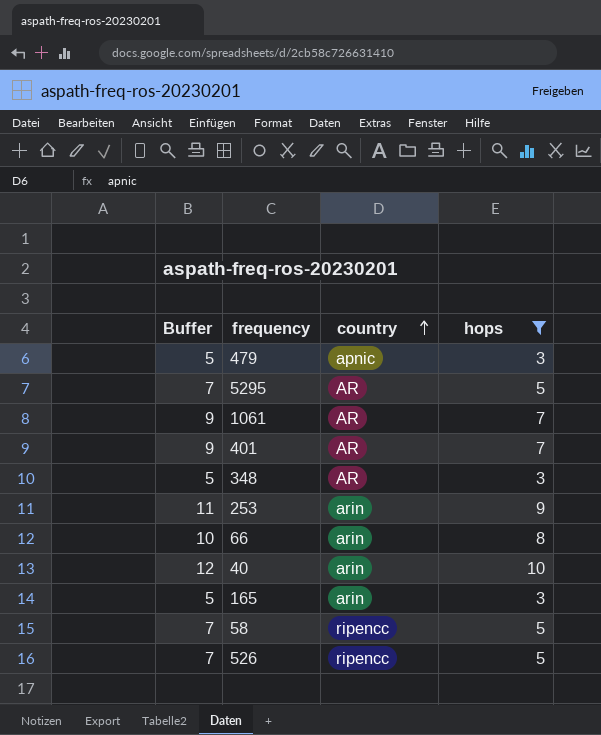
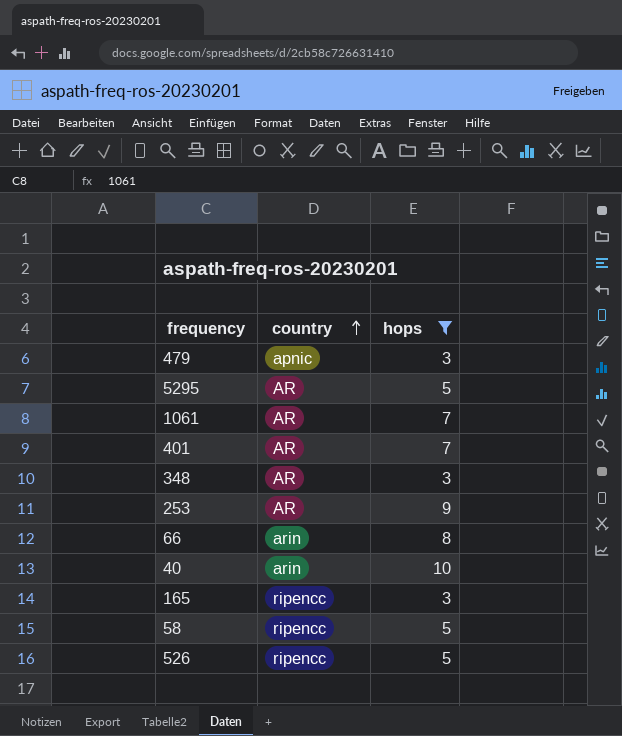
column Buffer | formula: [hops] + 2 -> none
253 | country: arin -> AR
165 | country: arin -> ripencc

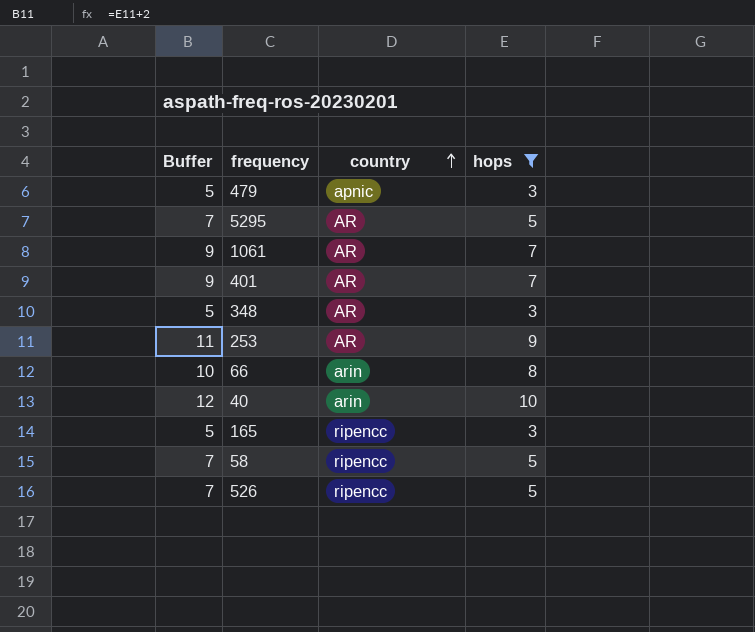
column Buffer | formula: none -> [hops] + 2

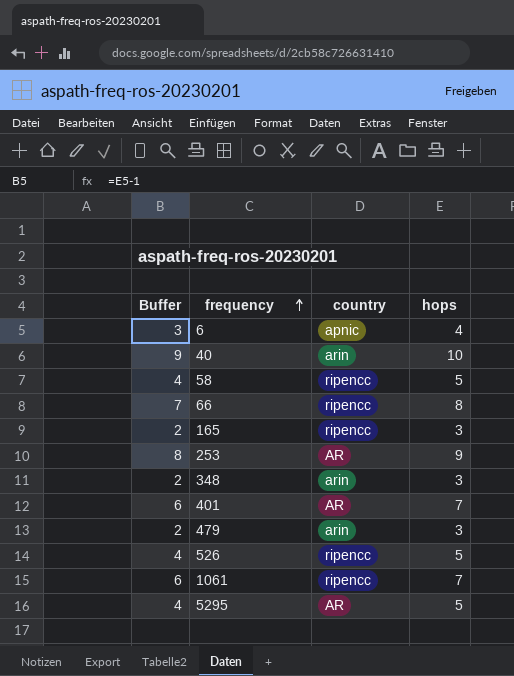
filter: hops != 4 -> none
row order: country ascending -> frequency ascending
column Buffer | formula: [hops] + 2 -> [hops] - 1
66 | country: arin -> ripencc
348 | country: AR -> arin
479 | country: apnic -> arin
1061 | country: AR -> ripencc

